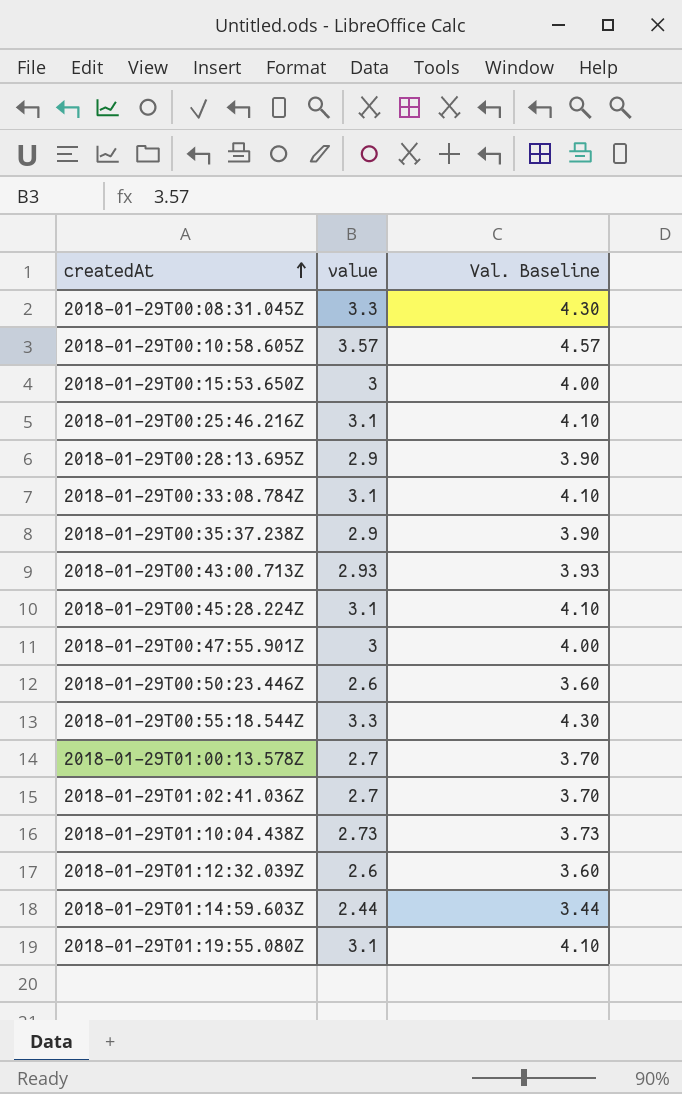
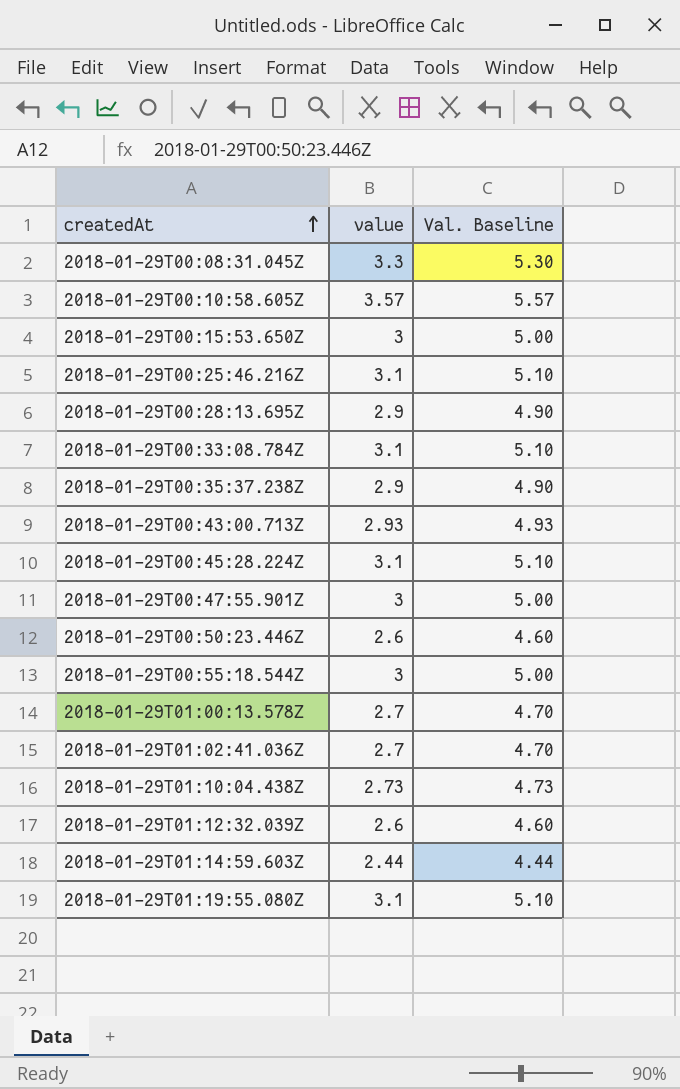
column Val. Baseline | formula: [value] + 1 -> [value] + 2
2018-01-29T00:55:18.544Z | value: 3.3 -> 3

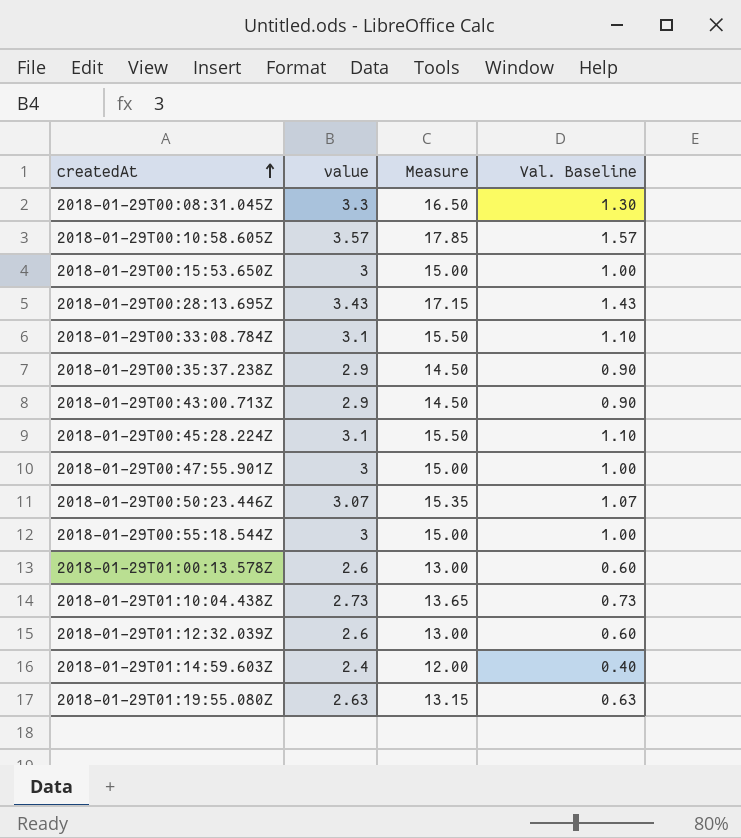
column Measure | formula: none -> [value] * 5
column Val. Baseline | formula: [value] + 2 -> [value] - 2
row 2018-01-29T00:25:46.216Z: 3.1 | 5.10 -> none
row 2018-01-29T01:02:41.036Z: 2.7 | 4.70 -> none
2018-01-29T00:28:13.695Z | value: 2.9 -> 3.43
2018-01-29T00:43:00.713Z | value: 2.93 -> 2.9
2018-01-29T00:50:23.446Z | value: 2.6 -> 3.07
2018-01-29T01:00:13.578Z | value: 2.7 -> 2.6
2018-01-29T01:14:59.603Z | value: 2.44 -> 2.4
2018-01-29T01:19:55.080Z | value: 3.1 -> 2.63

